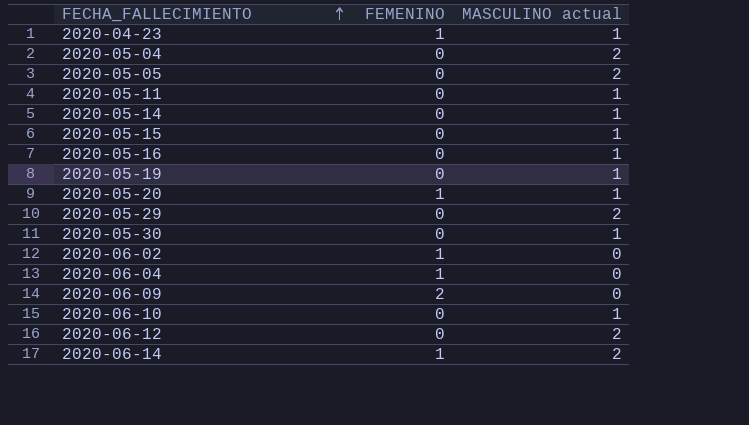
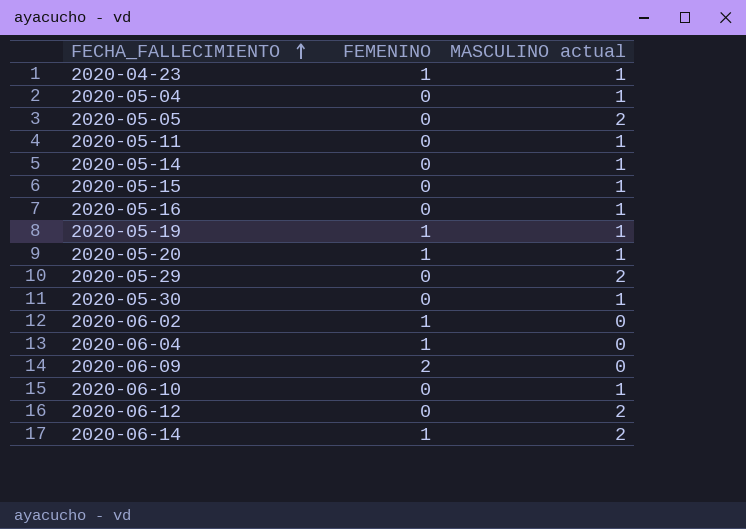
2020-05-04 | MASCULINO actual: 2 -> 1
2020-05-19 | FEMENINO: 0 -> 1

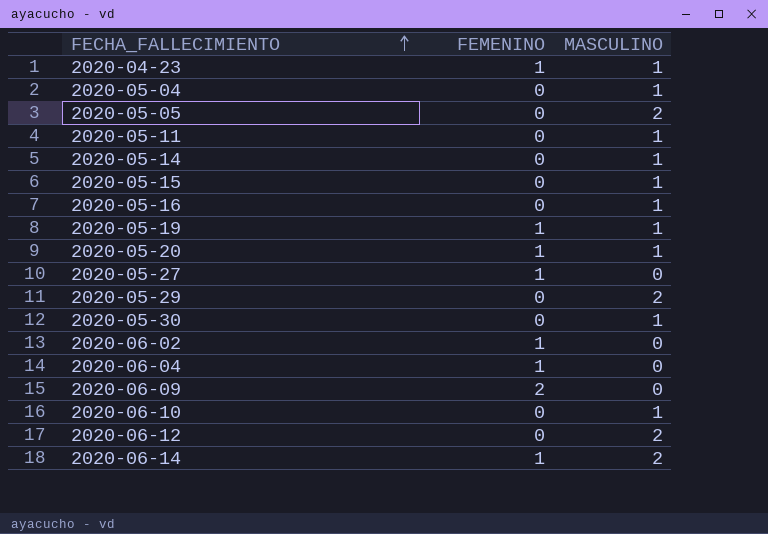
column name: MASCULINO actual -> MASCULINO
row 2020-05-27: none -> 1 | 0

